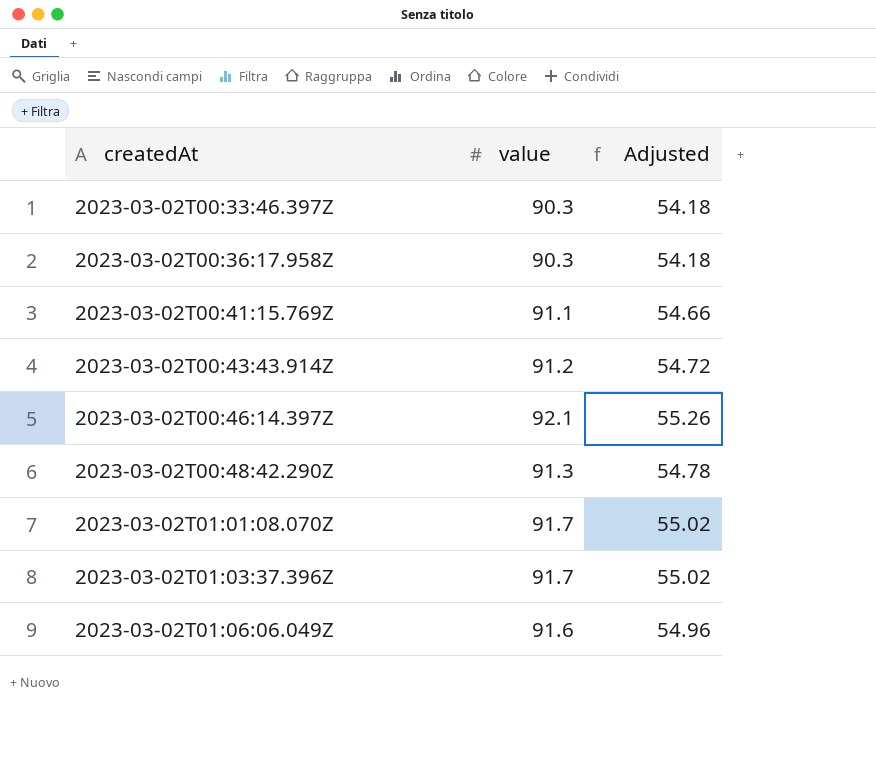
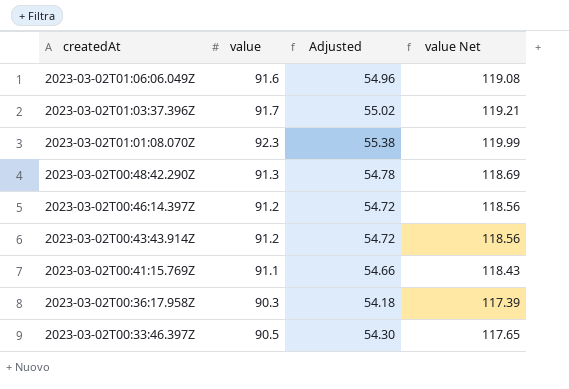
row order: createdAt ascending -> createdAt descending
column value Net | formula: none -> [value] * 1.3
2023-03-02T01:01:08.070Z | value: 91.7 -> 92.3
2023-03-02T01:01:08.070Z | Adjusted: 55.02 -> 55.38
2023-03-02T00:46:14.397Z | value: 92.1 -> 91.2
2023-03-02T00:46:14.397Z | Adjusted: 55.26 -> 54.72
2023-03-02T00:33:46.397Z | value: 90.3 -> 90.5
2023-03-02T00:33:46.397Z | Adjusted: 54.18 -> 54.30

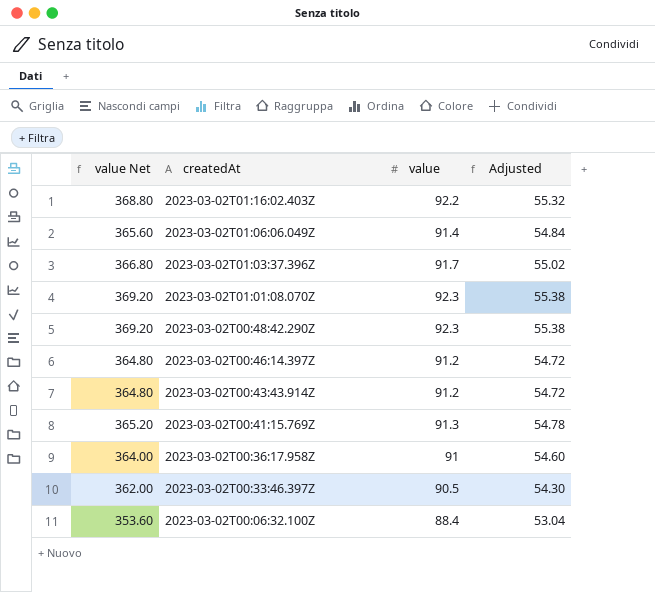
column value Net | formula: [value] * 1.3 -> [value] * 4
column value Net | position: 4 -> 1
row 2023-03-02T01:16:02.403Z: none -> 368.80 | 92.2 | 55.32
2023-03-02T01:06:06.049Z | value: 91.6 -> 91.4
2023-03-02T01:06:06.049Z | Adjusted: 54.96 -> 54.84
2023-03-02T00:48:42.290Z | value: 91.3 -> 92.3
2023-03-02T00:48:42.290Z | Adjusted: 54.78 -> 55.38
2023-03-02T00:41:15.769Z | value: 91.1 -> 91.3
2023-03-02T00:41:15.769Z | Adjusted: 54.66 -> 54.78
2023-03-02T00:36:17.958Z | value: 90.3 -> 91
2023-03-02T00:36:17.958Z | Adjusted: 54.18 -> 54.60
row 2023-03-02T00:06:32.100Z: none -> 353.60 | 88.4 | 53.04

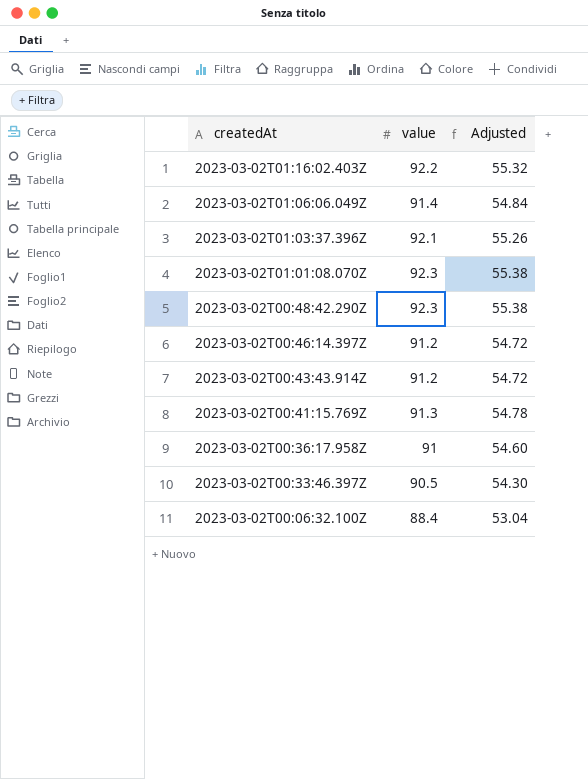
column value Net | formula: [value] * 4 -> none
2023-03-02T01:03:37.396Z | value: 91.7 -> 92.1
2023-03-02T01:03:37.396Z | Adjusted: 55.02 -> 55.26

